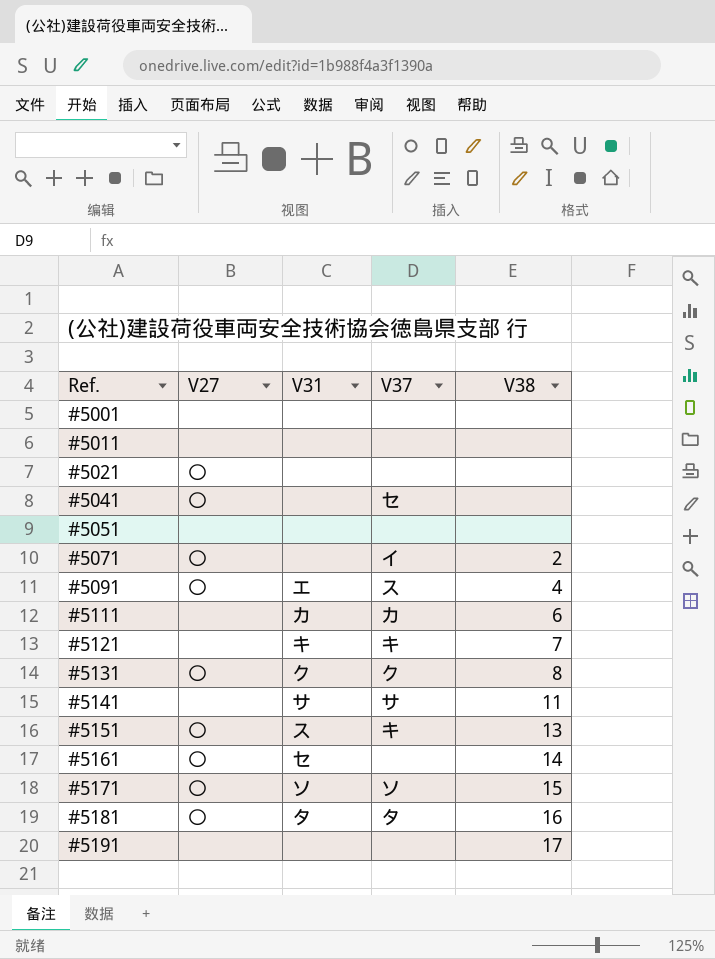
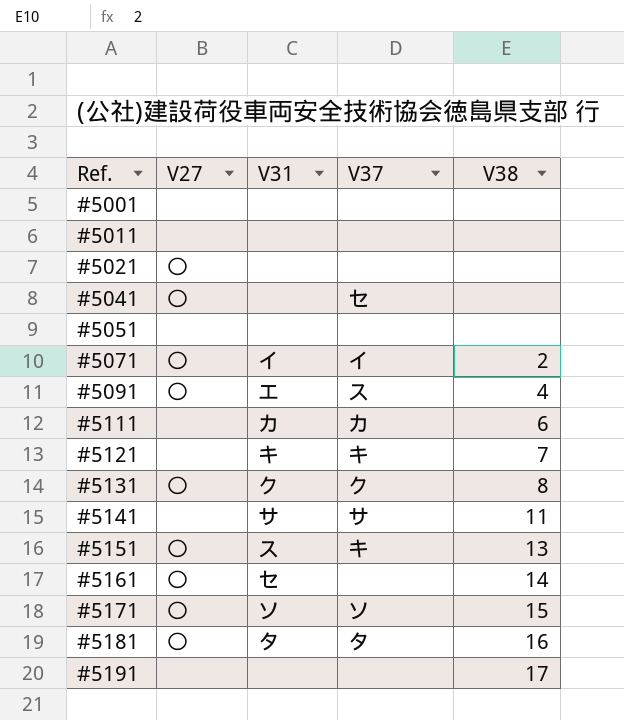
#5071 | V31: none -> イ

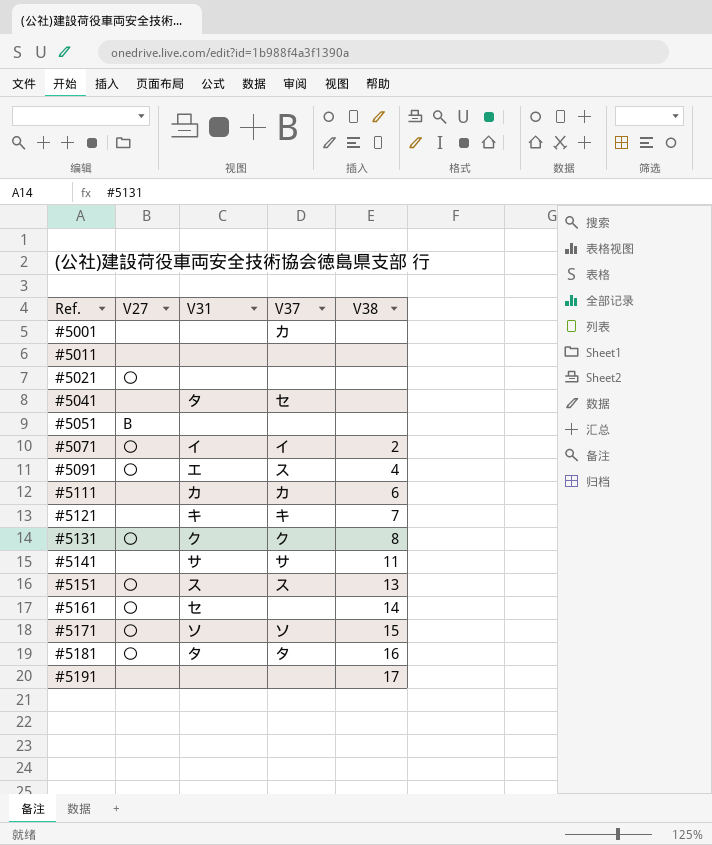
#5001 | V37: none -> カ
#5041 | V27: 〇 -> none
#5041 | V31: none -> タ
#5051 | V27: none -> B
#5151 | V37: キ -> ス

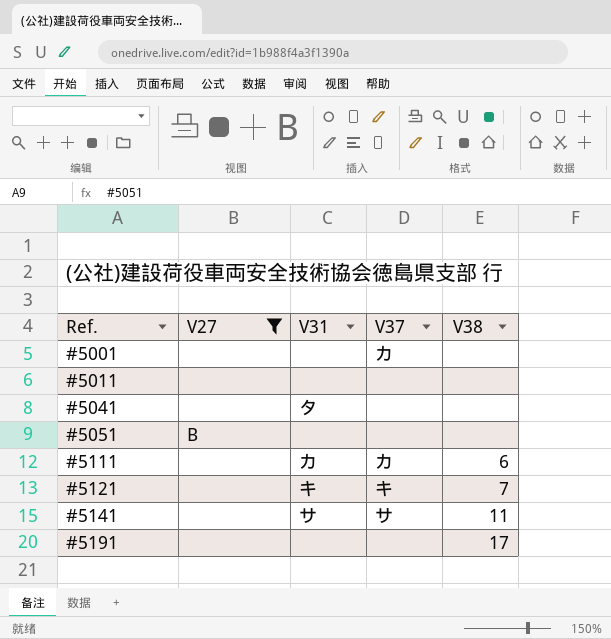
filter: none -> V27 != 〇
#5041 | V37: セ -> none

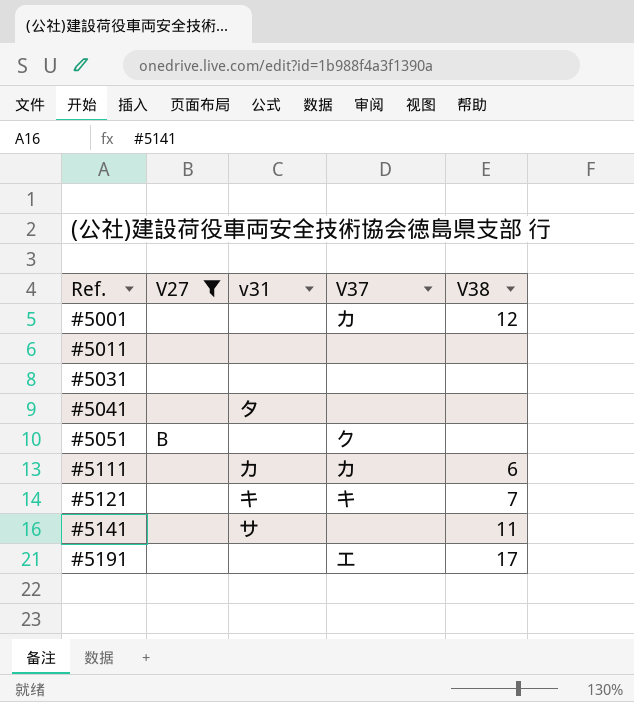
column name: V31 -> v31
#5001 | V38: none -> 12
row #5031: none -> none | none | none | none
#5051 | V37: none -> ク
#5141 | V37: サ -> none
#5191 | V37: none -> エ

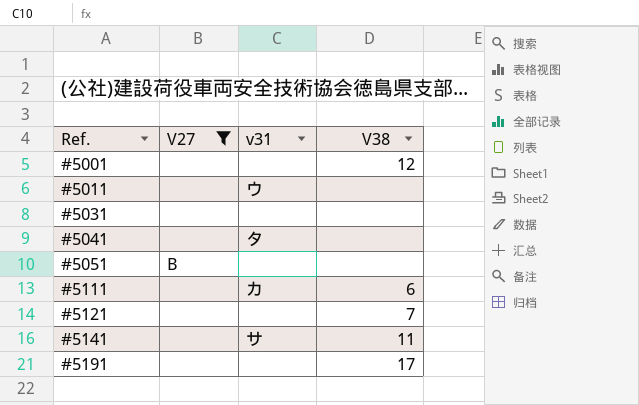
column V37 | position: 4 -> none
#5011 | v31: none -> ウ
#5121 | v31: キ -> none

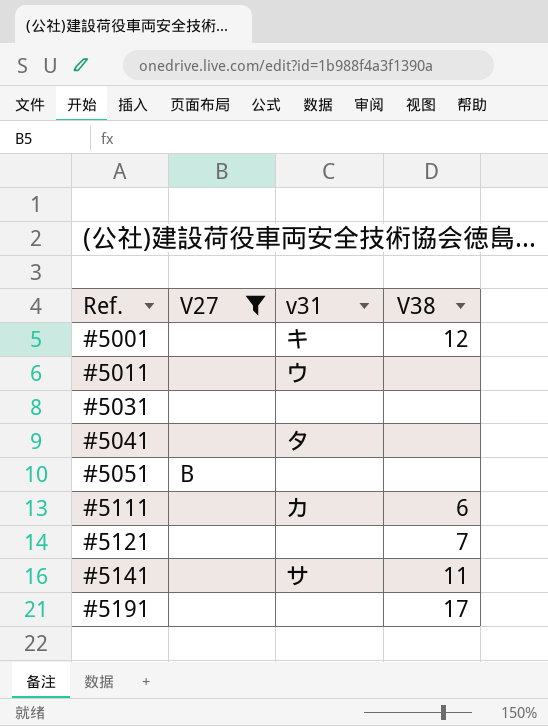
#5001 | v31: none -> キ

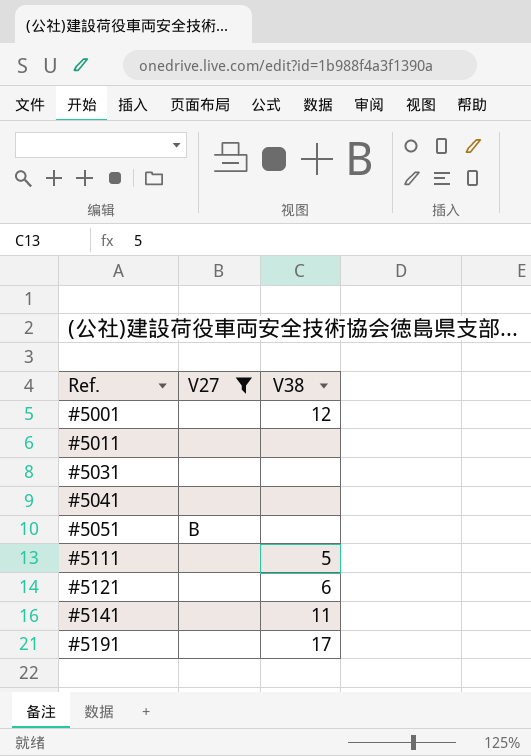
column v31 | position: 3 -> none
#5111 | V38: 6 -> 5
#5121 | V38: 7 -> 6

